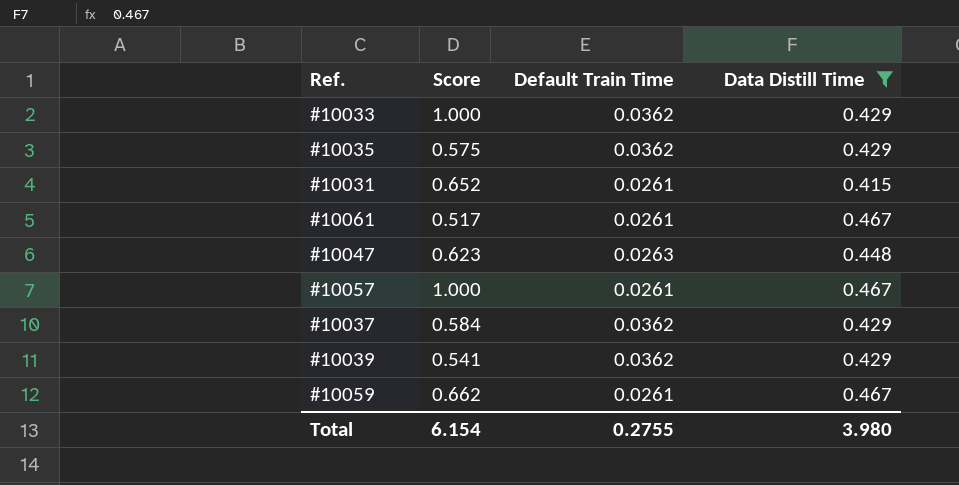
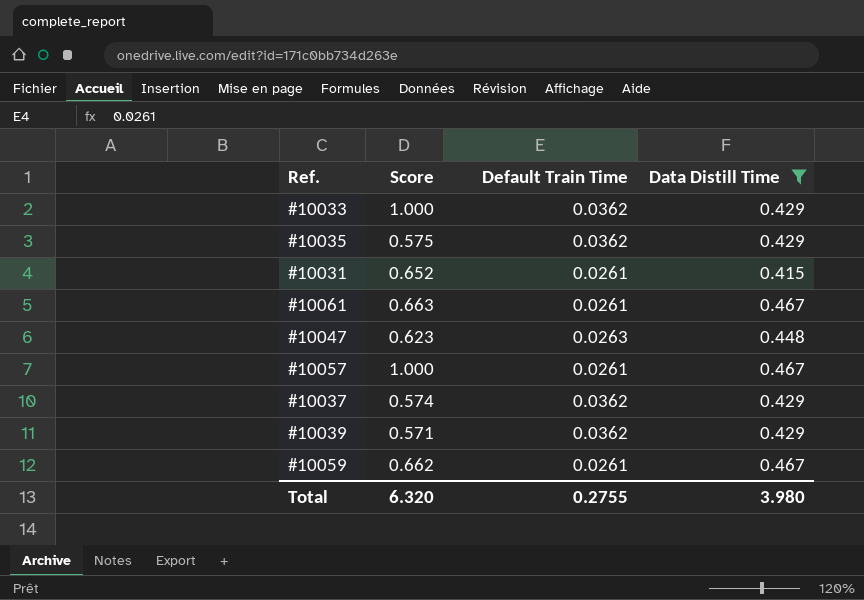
#10061 | Score: 0.517 -> 0.663
#10037 | Score: 0.584 -> 0.574
#10039 | Score: 0.541 -> 0.571
Total | Score: 6.154 -> 6.320

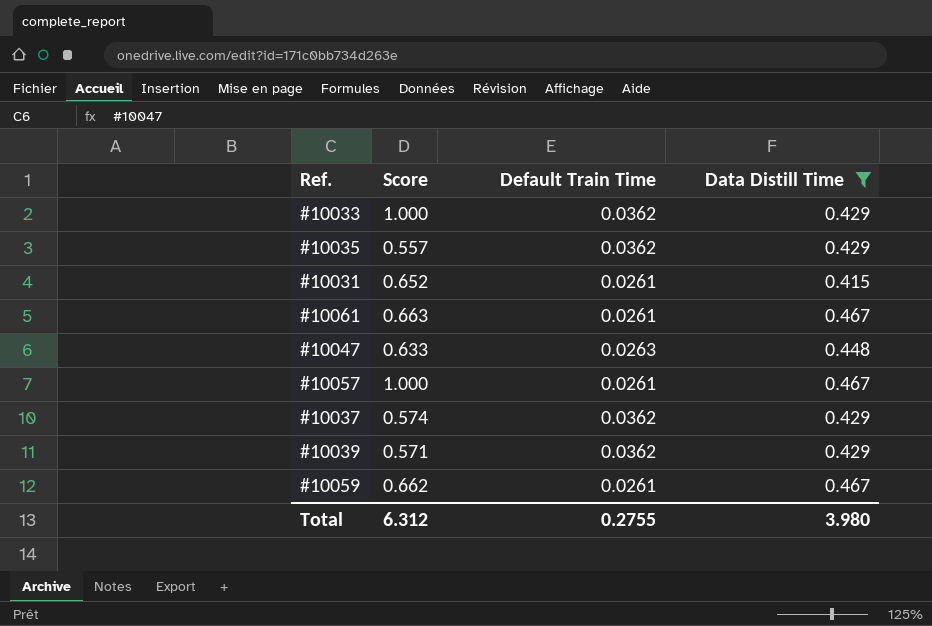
#10035 | Score: 0.575 -> 0.557
#10047 | Score: 0.623 -> 0.633
Total | Score: 6.320 -> 6.312

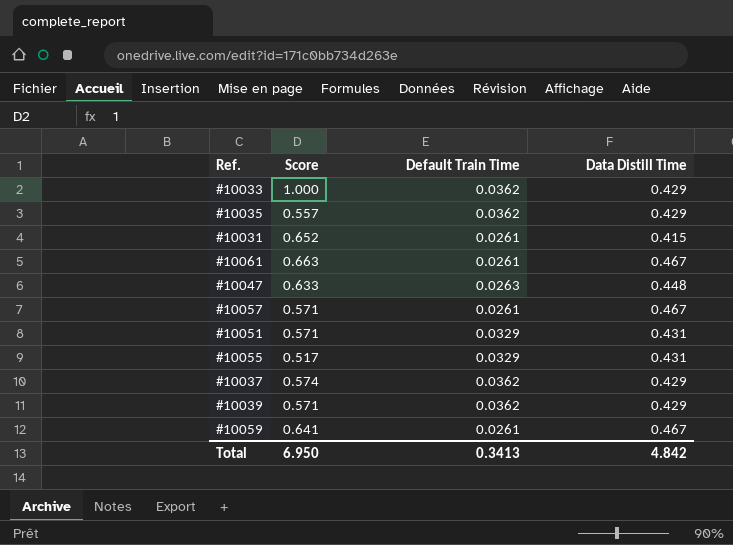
filter: Data Distill Time != 0.431 -> none
#10057 | Score: 1.000 -> 0.571
#10059 | Score: 0.662 -> 0.641
Total | Score: 6.312 -> 6.950
Total | Default Train Time: 0.2755 -> 0.3413
Total | Data Distill Time: 3.980 -> 4.842

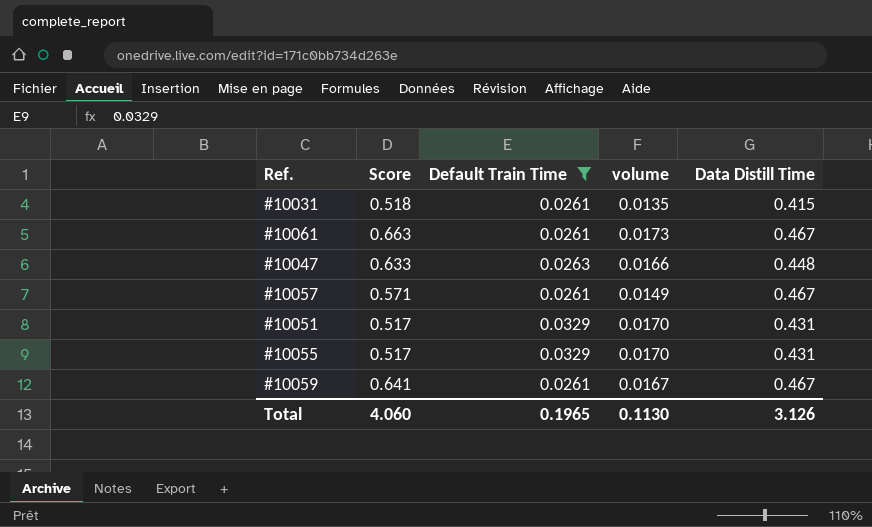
filter: none -> Default Train Time != 0.0362
column volume | formula: none -> [Score] * [Default Train Time]
#10031 | Score: 0.652 -> 0.518
#10051 | Score: 0.571 -> 0.517
Total | Score: 6.950 -> 4.060
Total | Default Train Time: 0.3413 -> 0.1965
Total | Data Distill Time: 4.842 -> 3.126

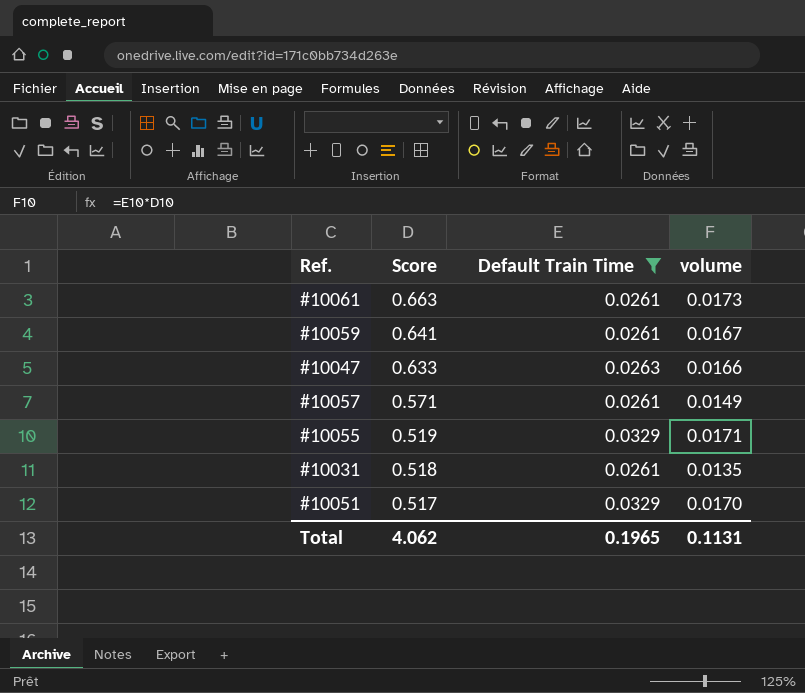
row order: none -> Score descending
column Data Distill Time | position: 5 -> none
#10055 | Score: 0.517 -> 0.519
#10055 | volume: 0.0170 -> 0.0171
Total | Score: 4.060 -> 4.062
Total | volume: 0.1130 -> 0.1131

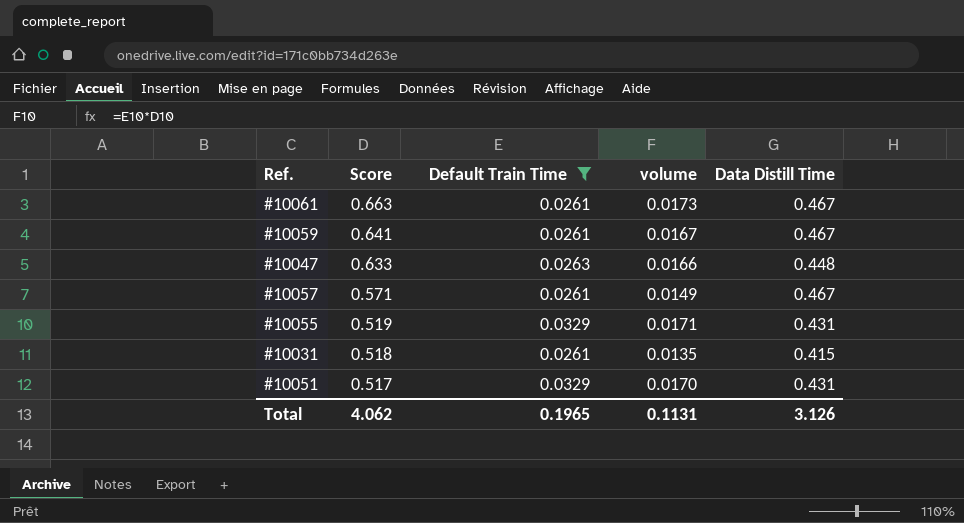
column Data Distill Time | position: none -> 5

